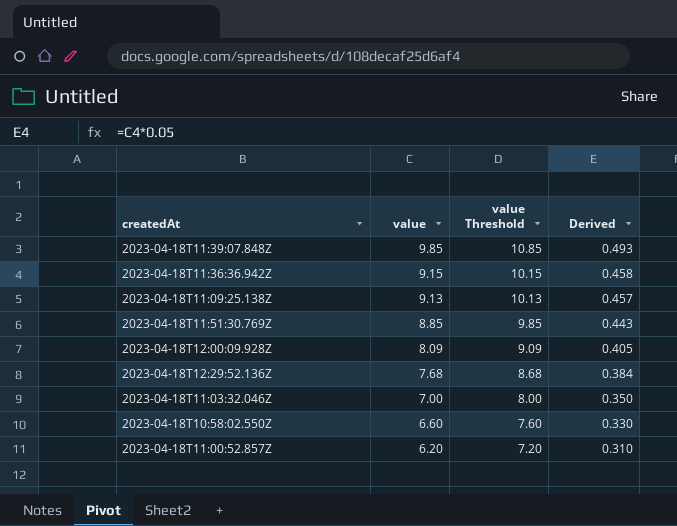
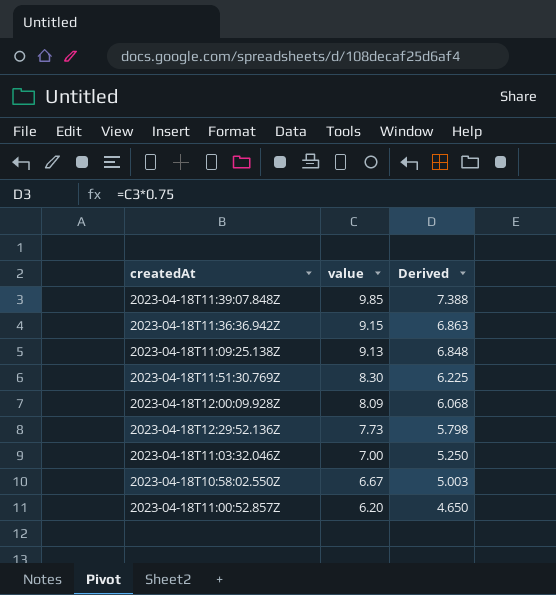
column value Threshold | formula: [value] + 1 -> none
column Derived | formula: [value] * 0.05 -> [value] * 0.75
2023-04-18T11:51:30.769Z | value: 8.85 -> 8.30
2023-04-18T12:29:52.136Z | value: 7.68 -> 7.73
2023-04-18T10:58:02.550Z | value: 6.60 -> 6.67

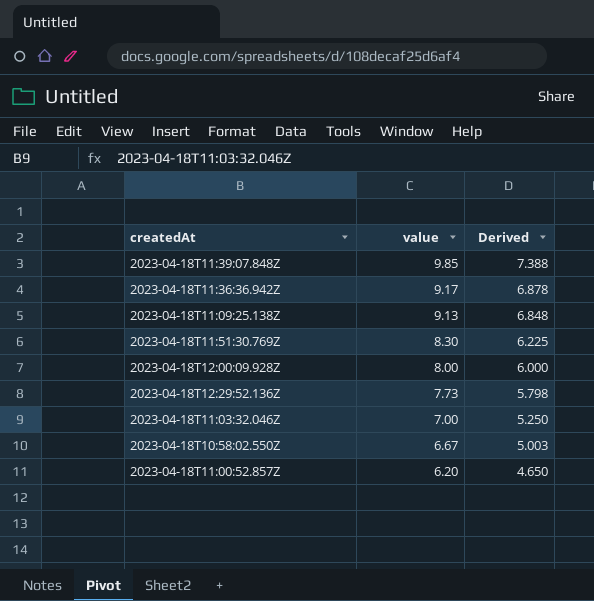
2023-04-18T11:36:36.942Z | value: 9.15 -> 9.17
2023-04-18T11:36:36.942Z | Derived: 6.863 -> 6.878
2023-04-18T12:00:09.928Z | value: 8.09 -> 8.00
2023-04-18T12:00:09.928Z | Derived: 6.068 -> 6.000

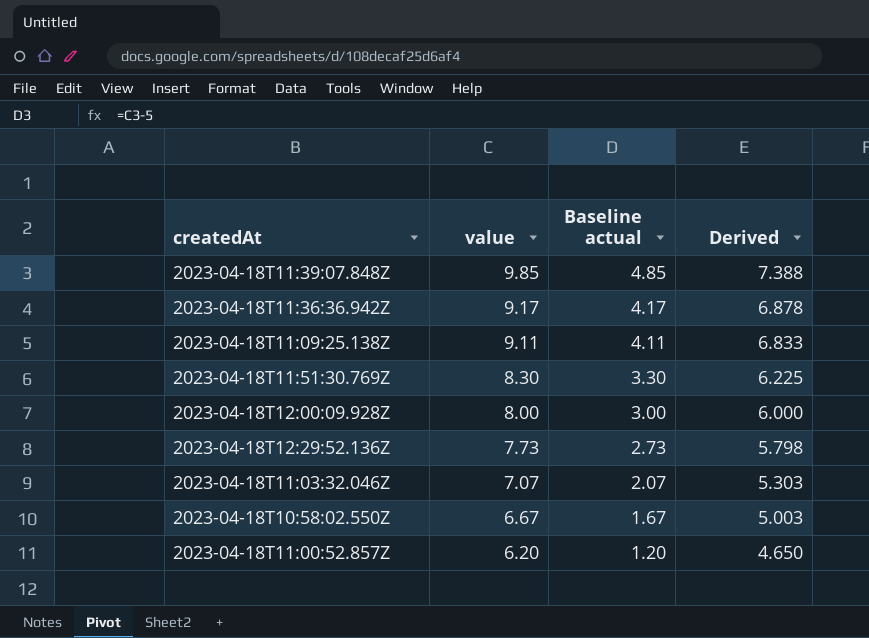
column Baseline actual | formula: none -> [value] - 5
2023-04-18T11:09:25.138Z | value: 9.13 -> 9.11
2023-04-18T11:09:25.138Z | Derived: 6.848 -> 6.833
2023-04-18T11:03:32.046Z | value: 7.00 -> 7.07
2023-04-18T11:03:32.046Z | Derived: 5.250 -> 5.303

